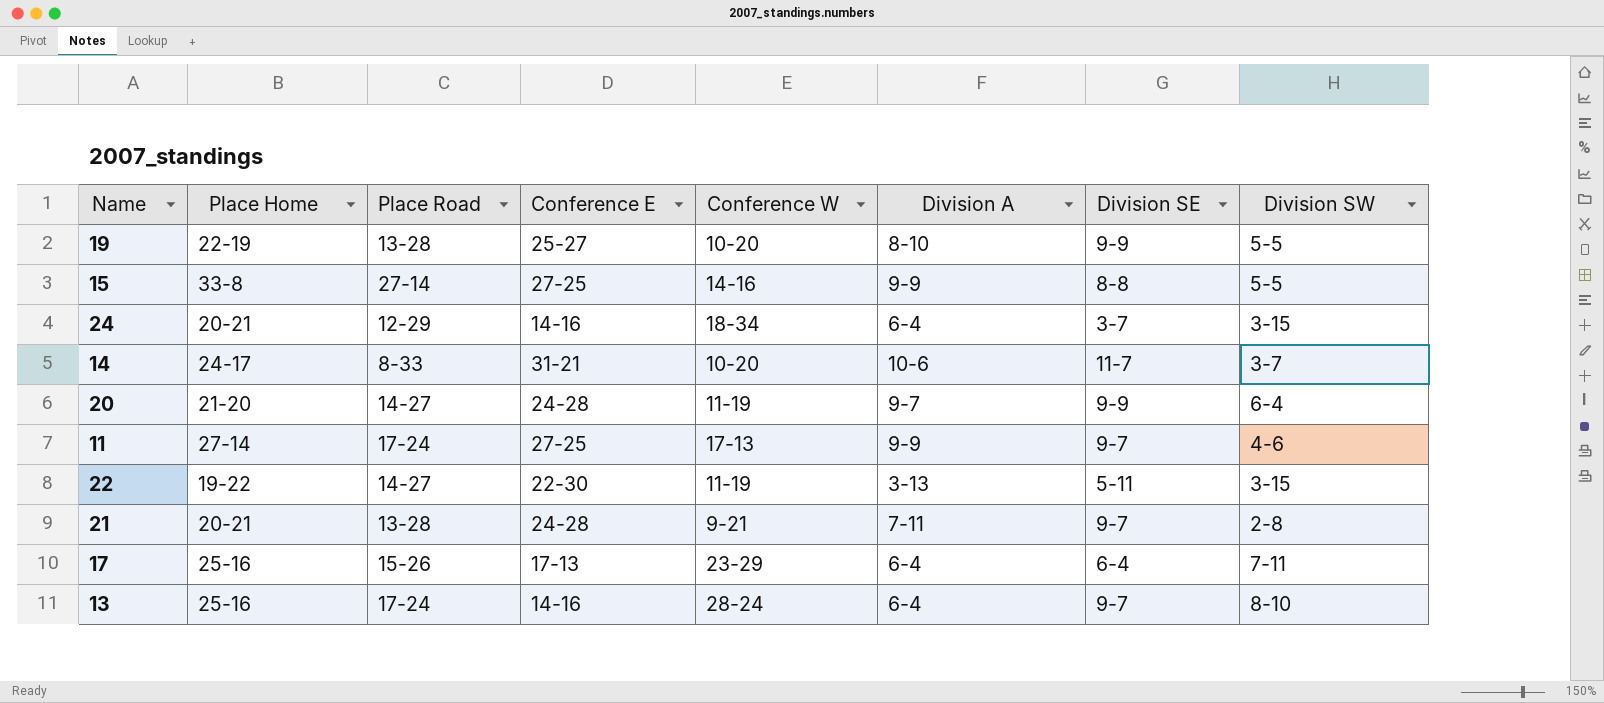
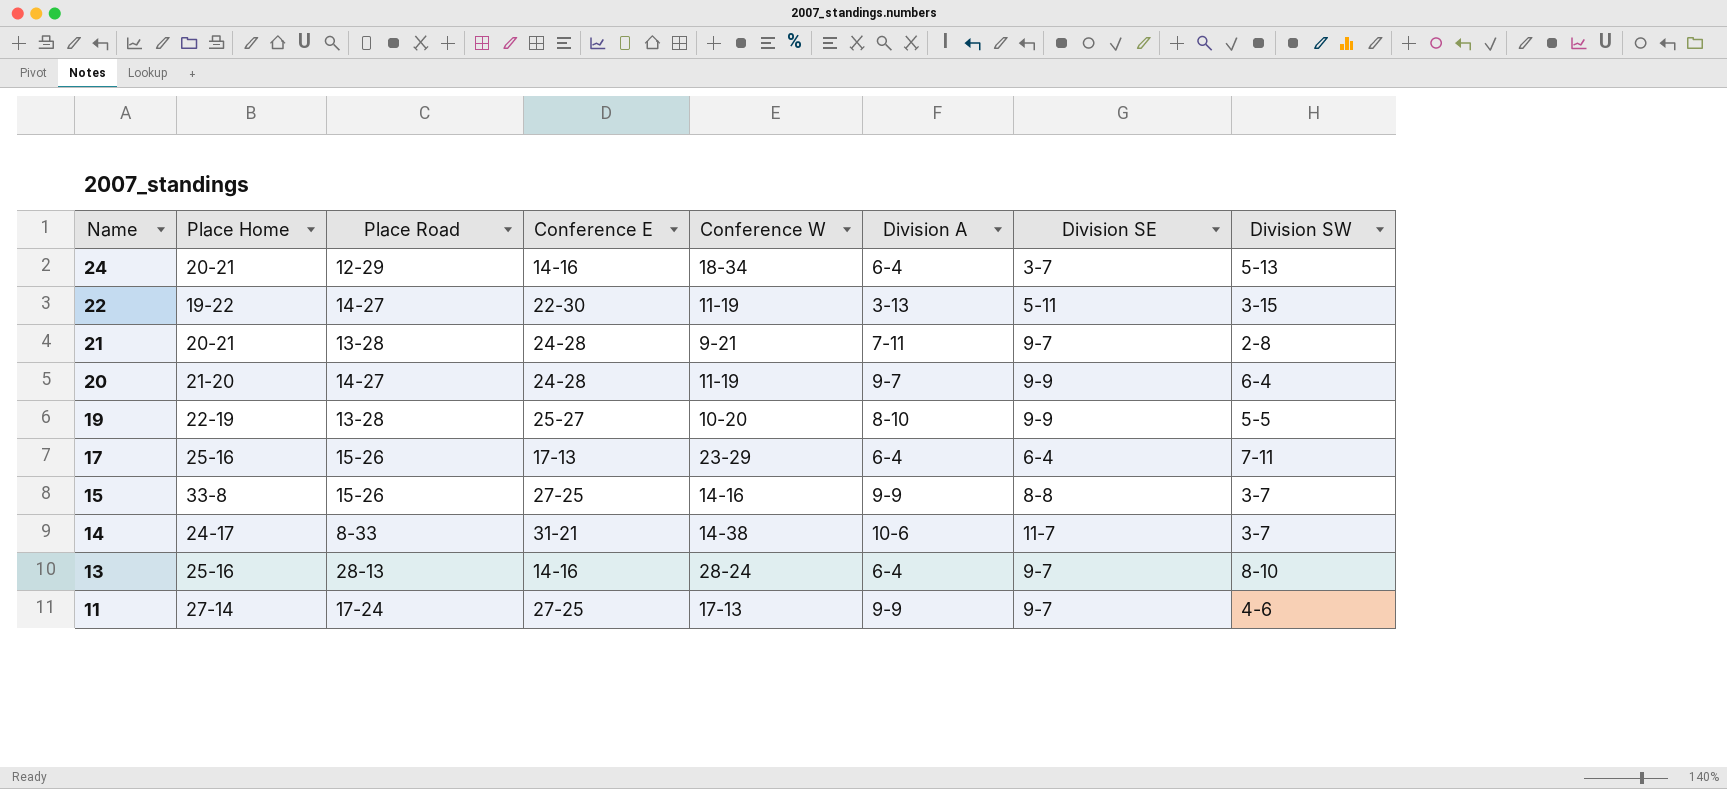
row order: none -> Name descending
24 | Division SW: 3-15 -> 5-13
15 | Place Road: 27-14 -> 15-26
15 | Division SW: 5-5 -> 3-7
14 | Conference W: 10-20 -> 14-38
13 | Place Road: 17-24 -> 28-13

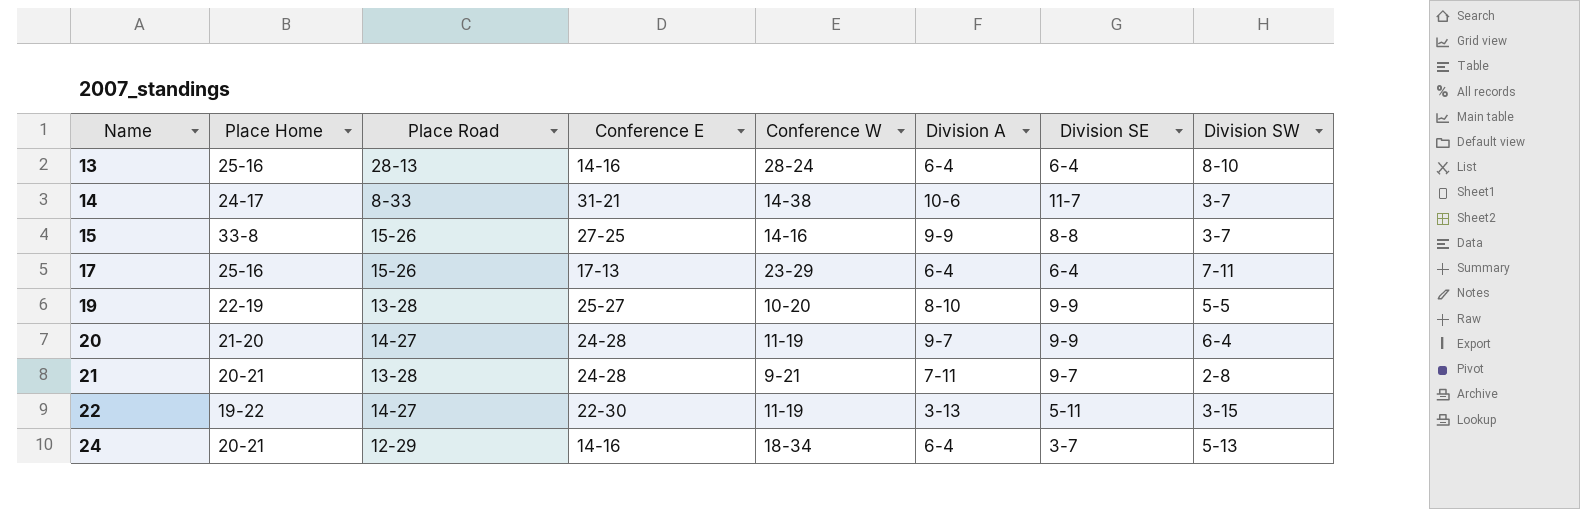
row order: Name descending -> Name ascending
row 11: 27-14 | 17-24 | 27-25 | 17-13 | 9-9 | 9-7 | 4-6 -> none
13 | Division SE: 9-7 -> 6-4

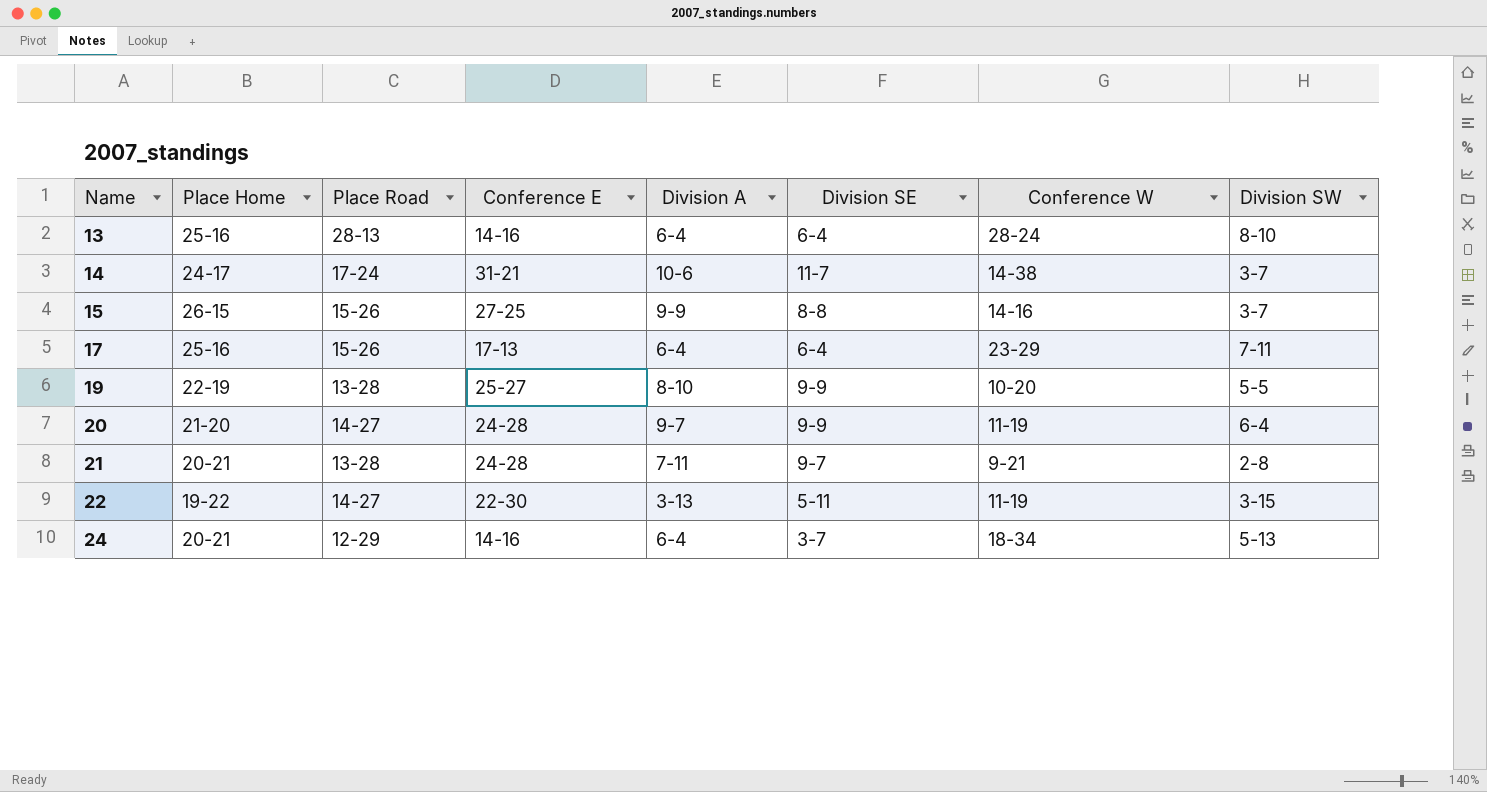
column Conference W | position: 5 -> 7
14 | Place Road: 8-33 -> 17-24
15 | Place Home: 33-8 -> 26-15

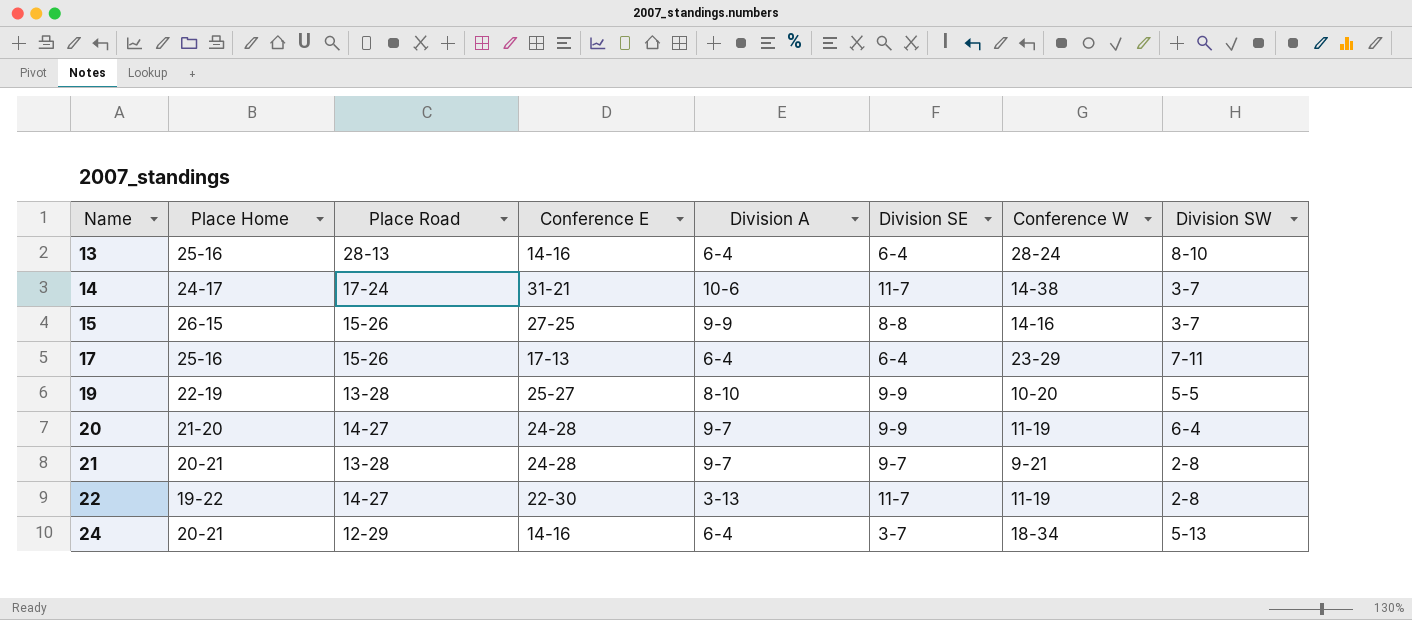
21 | Division A: 7-11 -> 9-7
22 | Division SE: 5-11 -> 11-7
22 | Division SW: 3-15 -> 2-8

